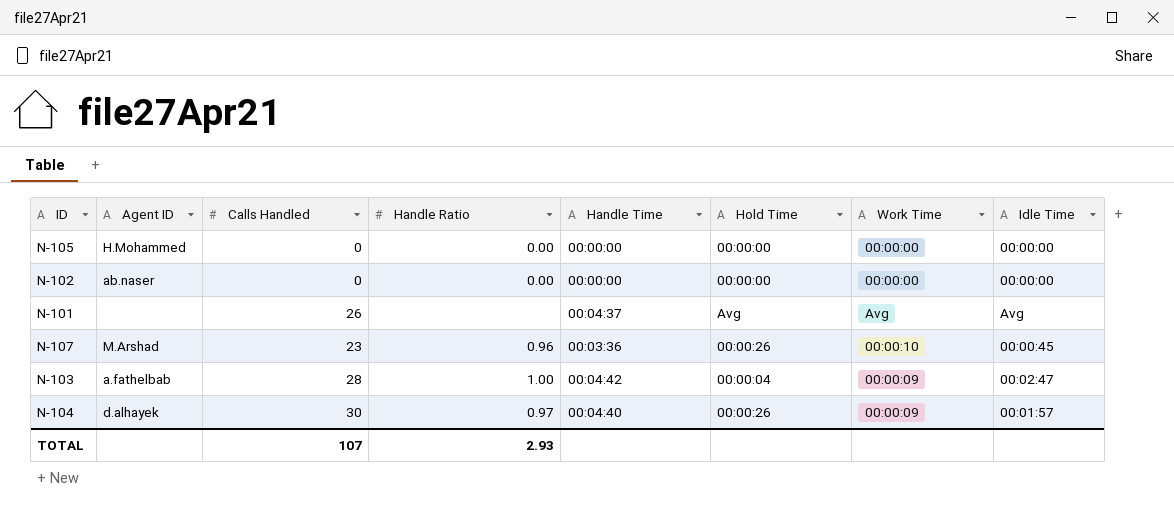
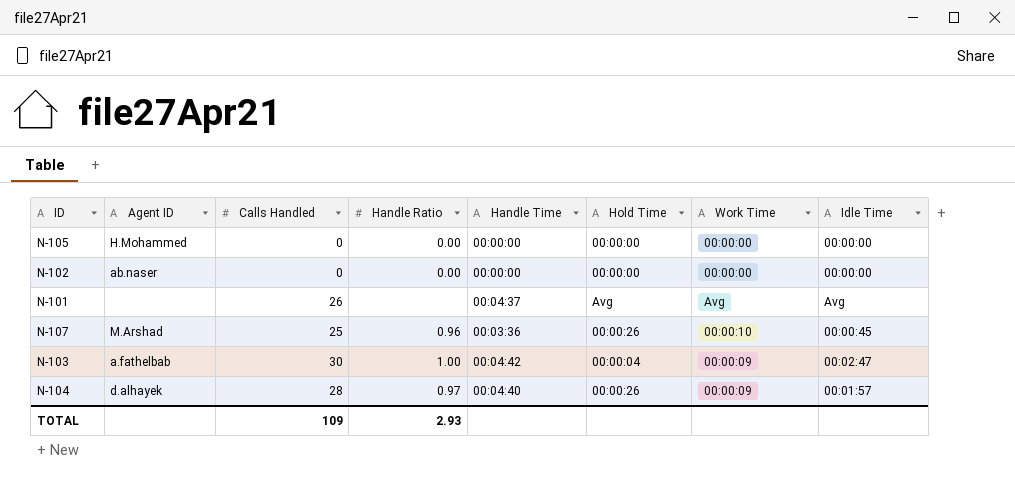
N-107 | Calls Handled: 23 -> 25
N-103 | Calls Handled: 28 -> 30
N-104 | Calls Handled: 30 -> 28
TOTAL | Calls Handled: 107 -> 109

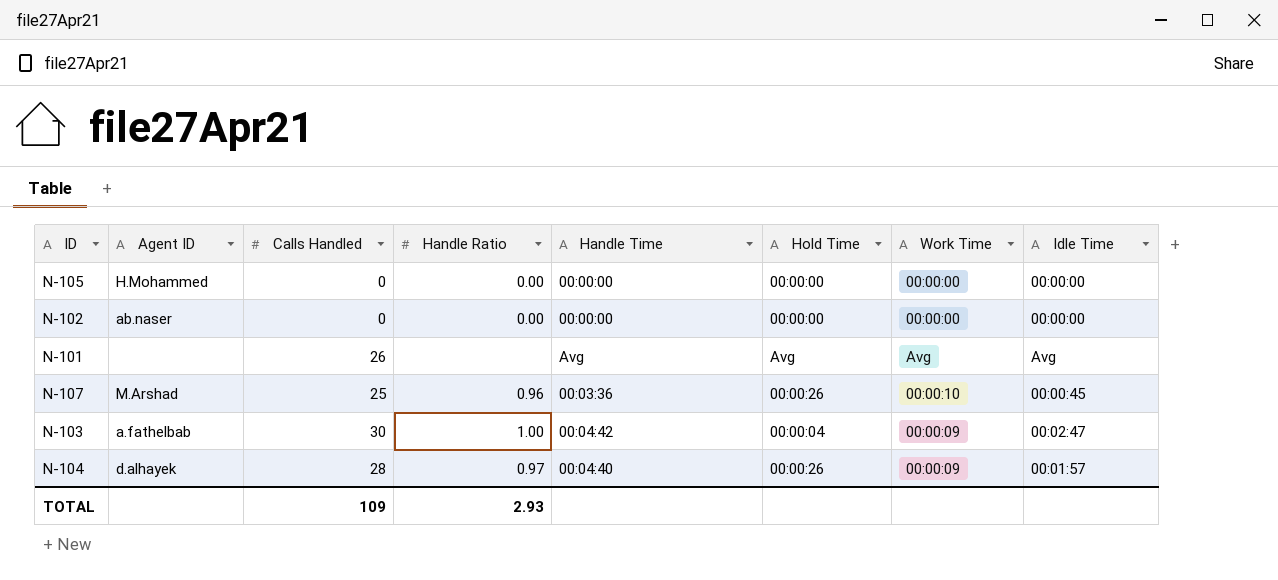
N-101 | Handle Time: 00:04:37 -> Avg

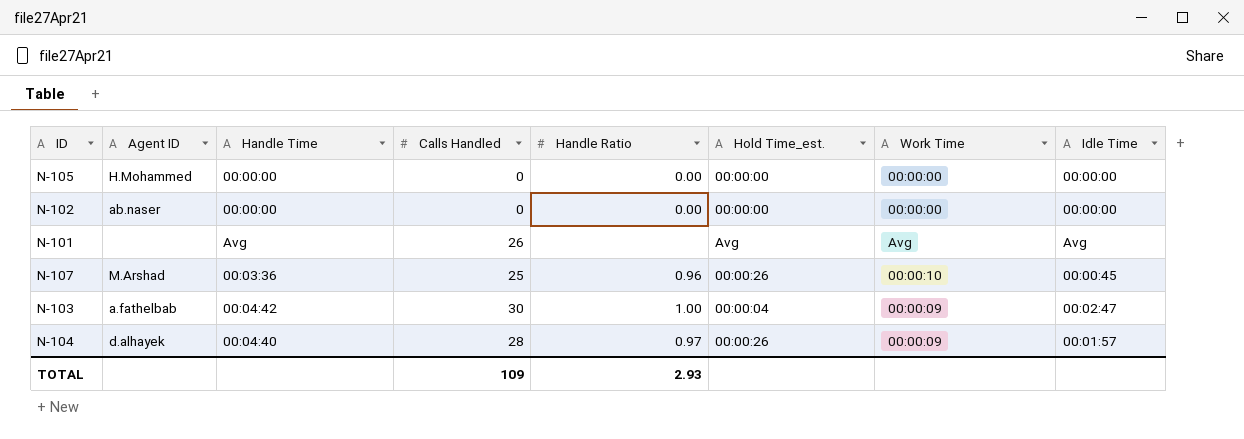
column Handle Time | position: 5 -> 3
column name: Hold Time -> Hold Time_est.

